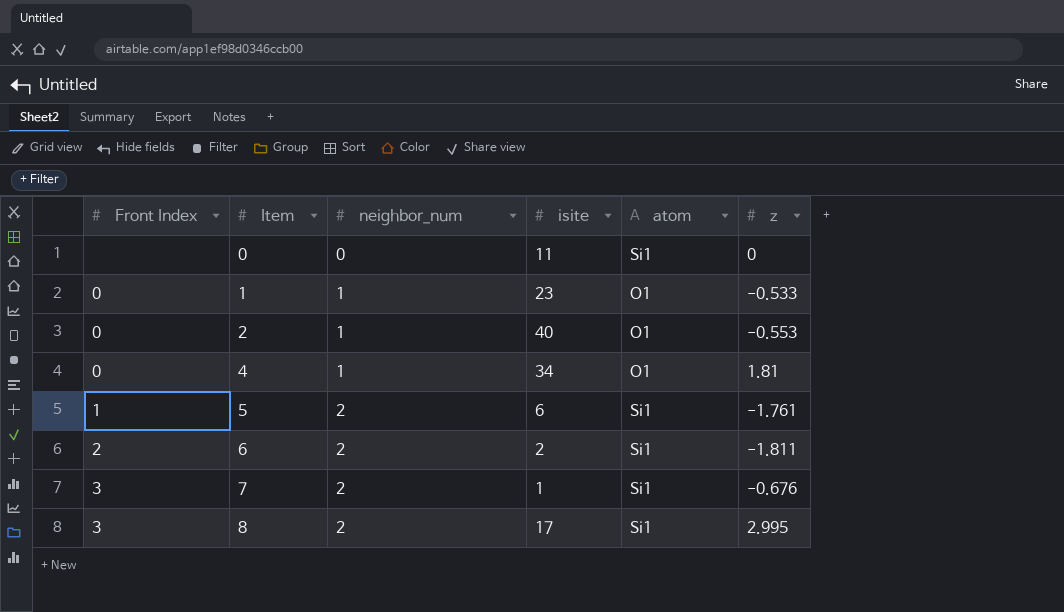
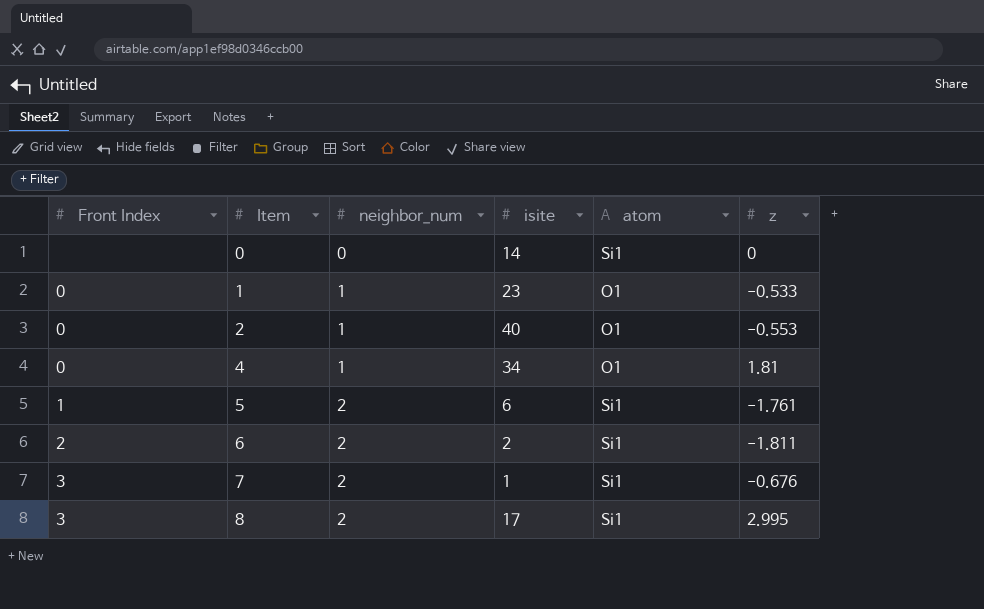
0 | isite: 11 -> 14

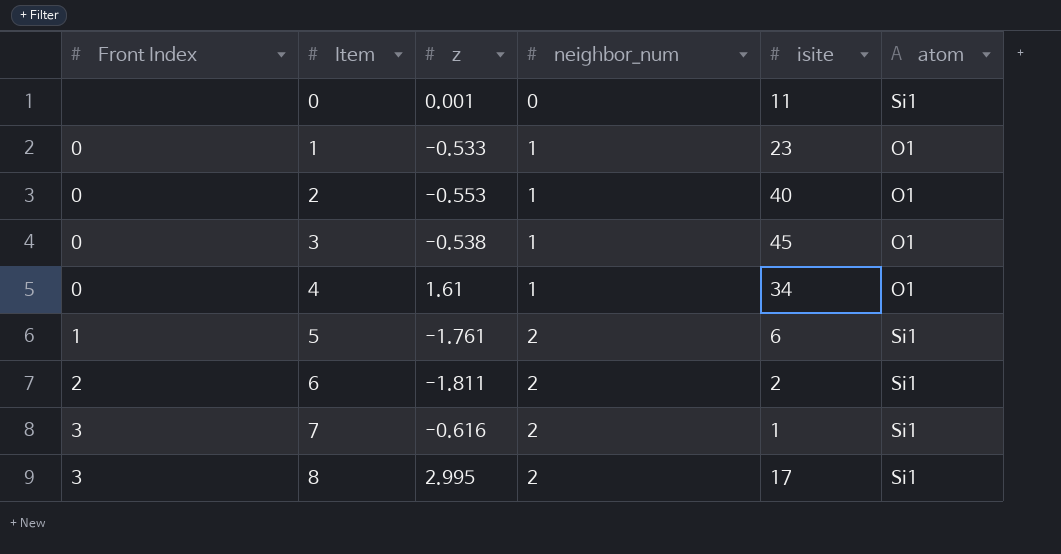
column z | position: 6 -> 3
0 | z: 0 -> 0.001
0 | isite: 14 -> 11
row 3: none -> 0 | -0.538 | 1 | 45 | O1
4 | z: 1.81 -> 1.61
7 | z: -0.676 -> -0.616

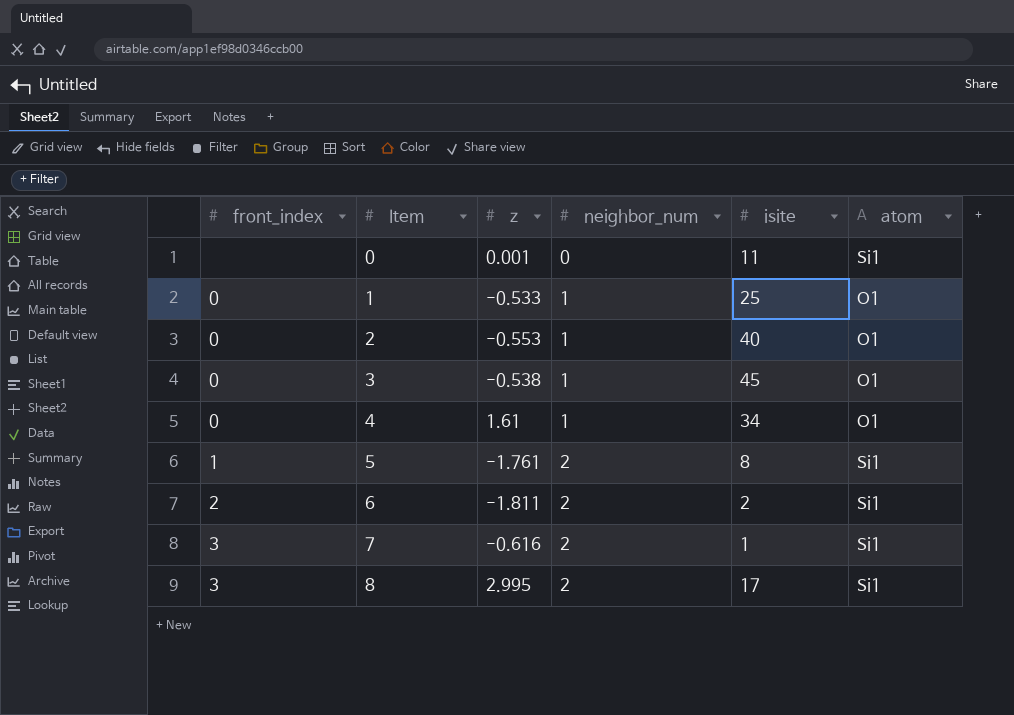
column name: Front Index -> front_index
1 | isite: 23 -> 25
5 | isite: 6 -> 8

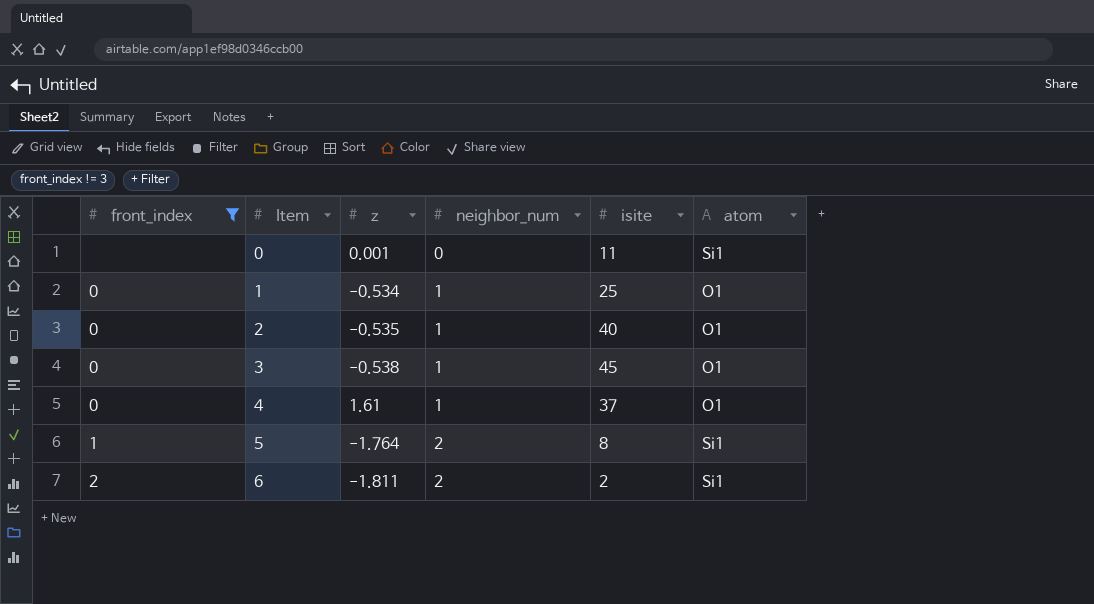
filter: none -> front_index != 3
1 | z: -0.533 -> -0.534
2 | z: -0.553 -> -0.535
4 | isite: 34 -> 37
5 | z: -1.761 -> -1.764

